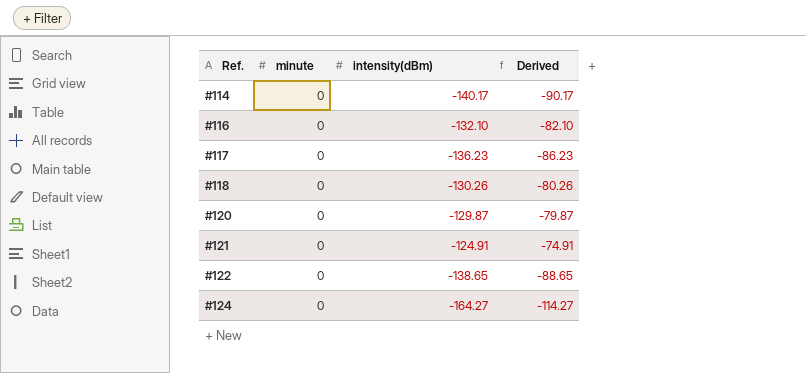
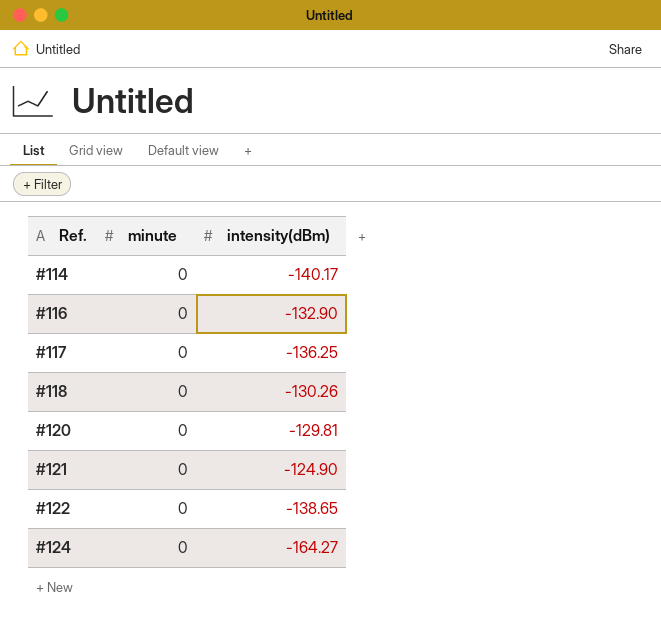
column Derived | formula: [intensity(dBm)] + 50 -> none
#116 | intensity(dBm): -132.10 -> -132.90
#117 | intensity(dBm): -136.23 -> -136.25
#120 | intensity(dBm): -129.87 -> -129.81
#121 | intensity(dBm): -124.91 -> -124.90

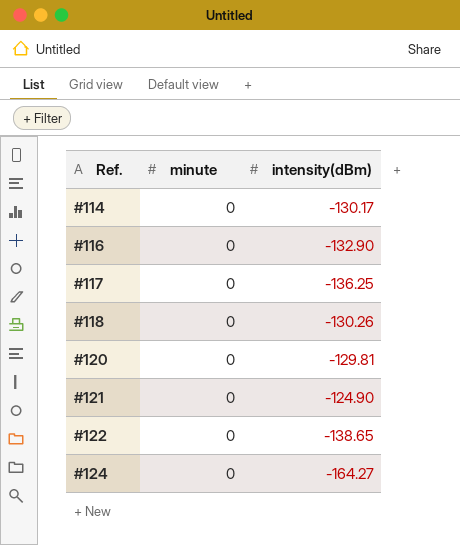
#114 | intensity(dBm): -140.17 -> -130.17

